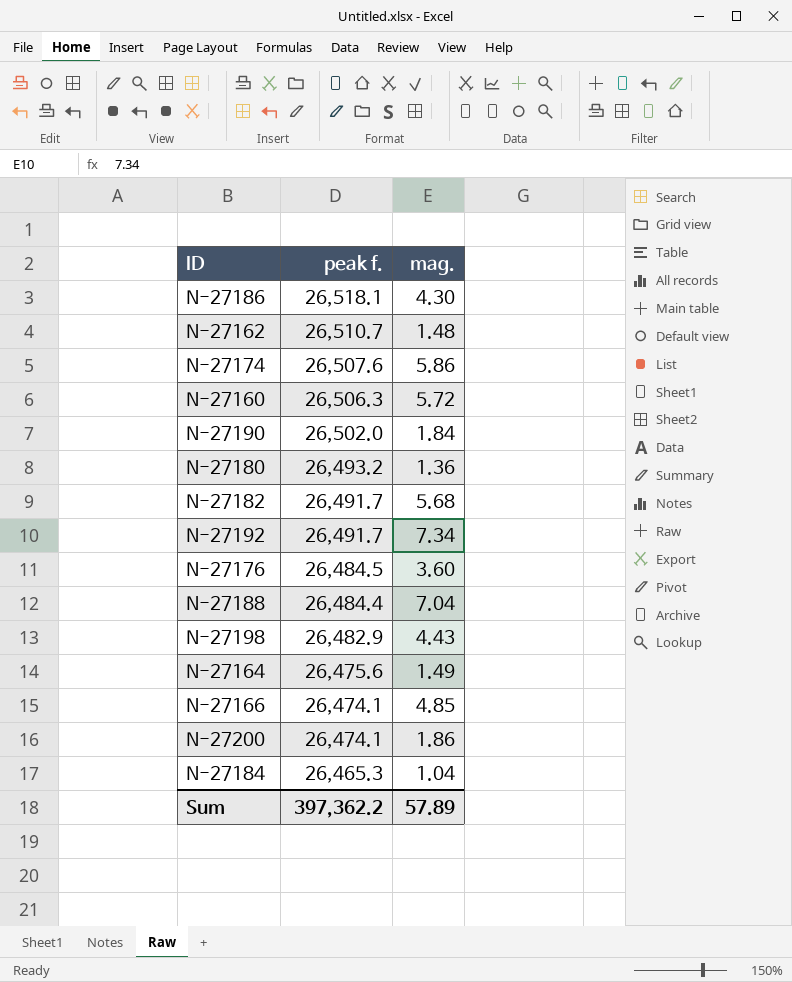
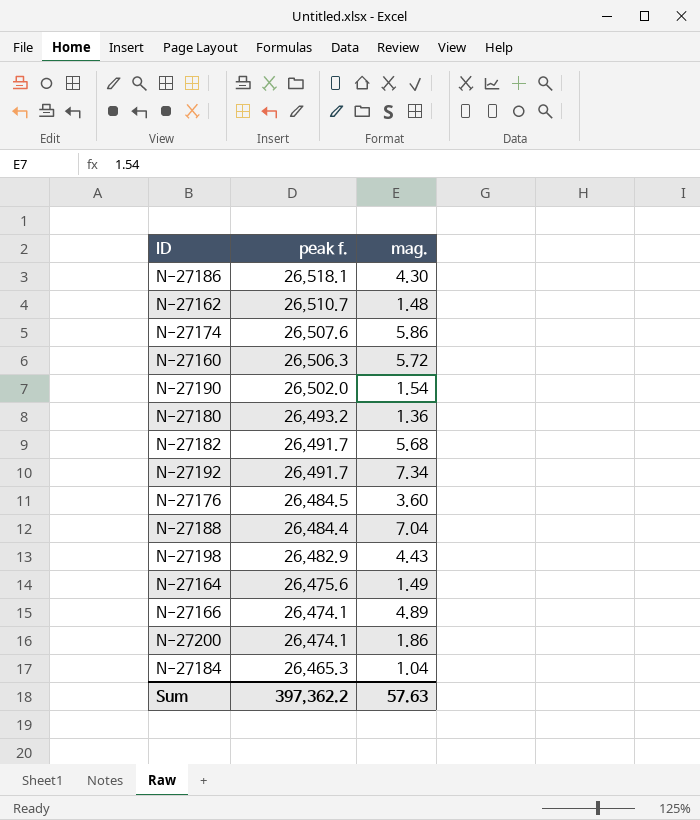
N-27190 | mag.: 1.84 -> 1.54
N-27166 | mag.: 4.85 -> 4.89
Sum | mag.: 57.89 -> 57.63

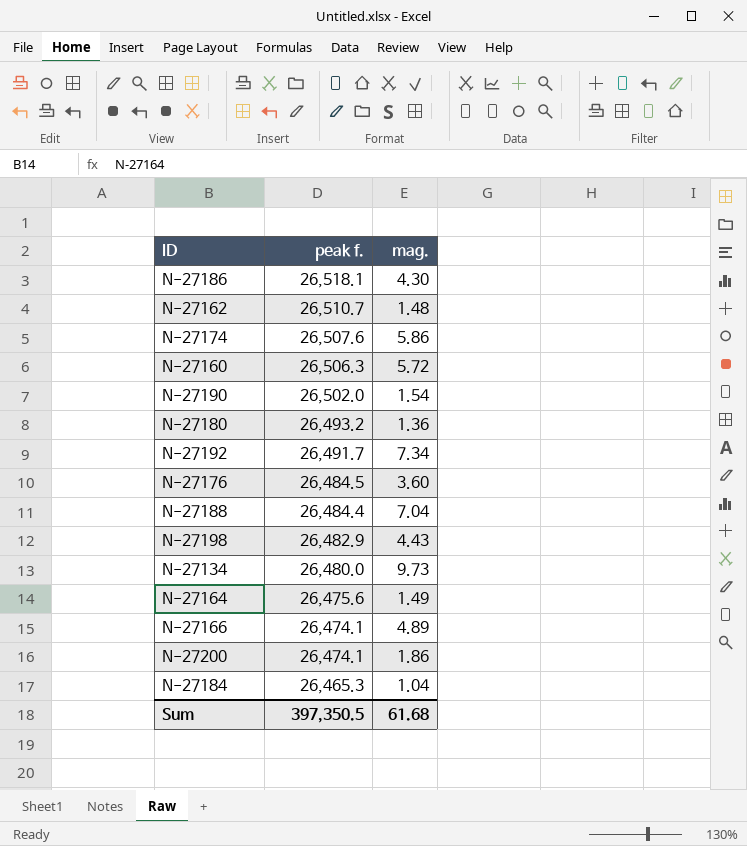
row N-27182: 26,491.7 | 5.68 -> none
row N-27134: none -> 26,480.0 | 9.73
Sum | peak f.: 397,362.2 -> 397,350.5
Sum | mag.: 57.63 -> 61.68

